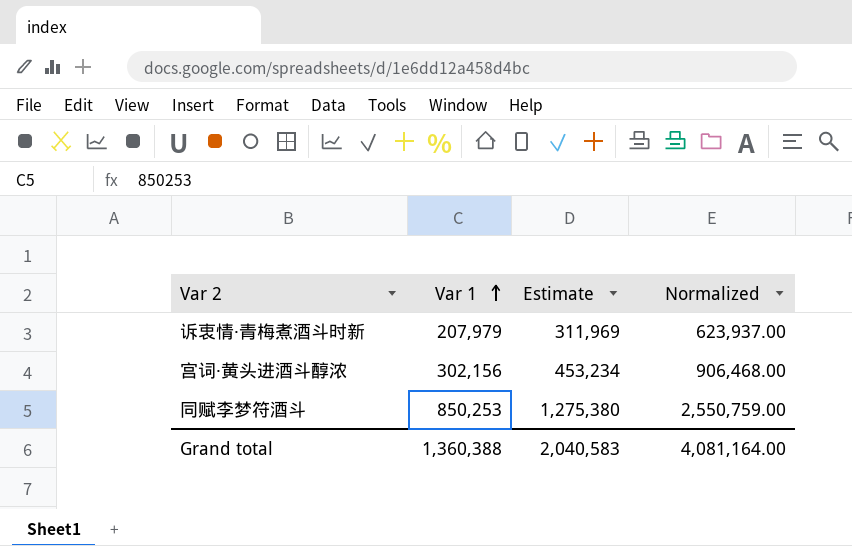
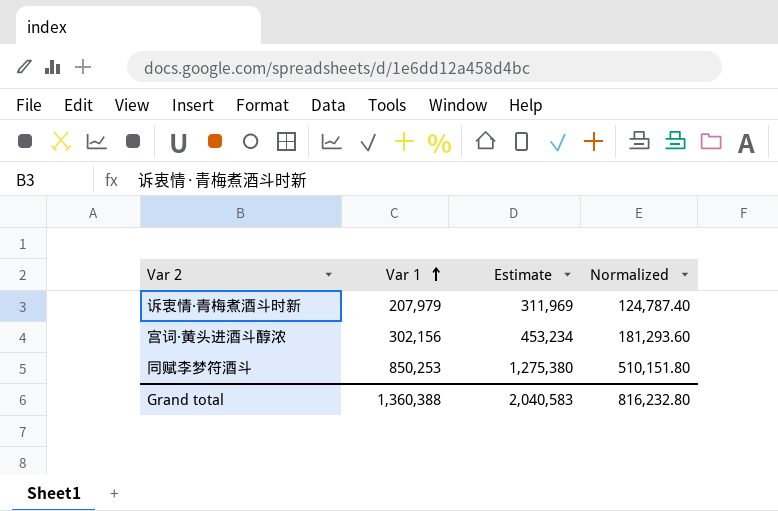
column Normalized | formula: [Var 1] * 3 -> [Var 1] * 0.6
Grand total | Normalized: 4,081,164.00 -> 816,232.80

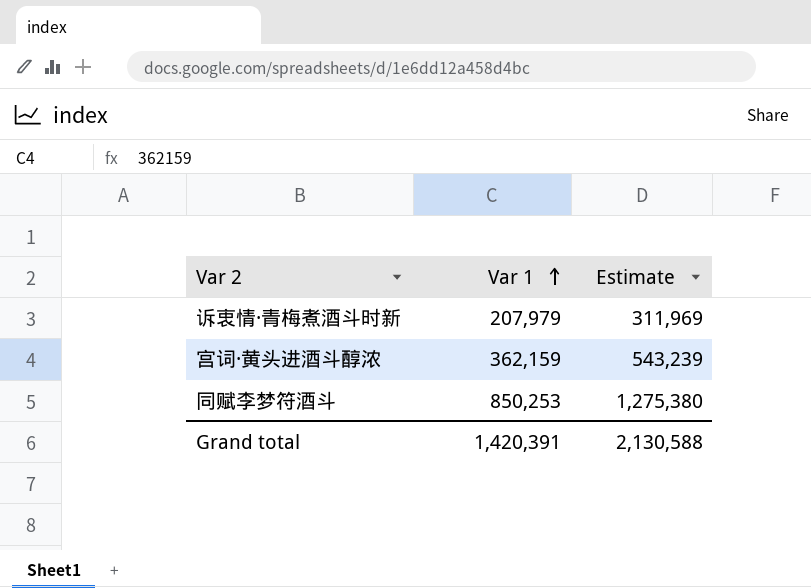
column Normalized | formula: [Var 1] * 0.6 -> none
宫词·黄头进酒斗醇浓 | Var 1: 302,156 -> 362,159
宫词·黄头进酒斗醇浓 | Estimate: 453,234 -> 543,239
Grand total | Var 1: 1,360,388 -> 1,420,391
Grand total | Estimate: 2,040,583 -> 2,130,588

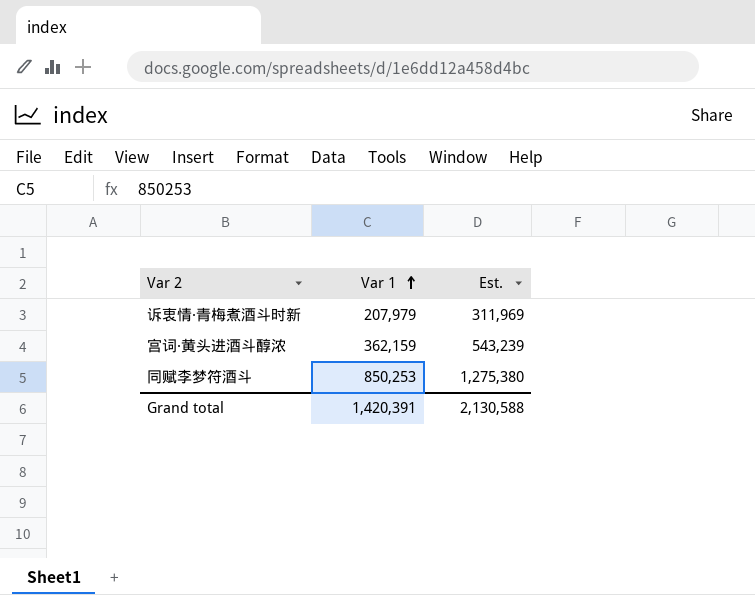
column name: Estimate -> Est.

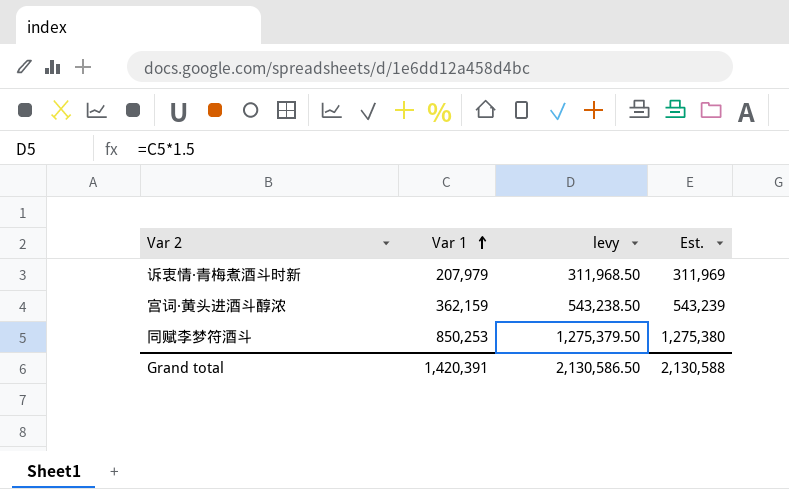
column levy | formula: none -> [Var 1] * 1.5

